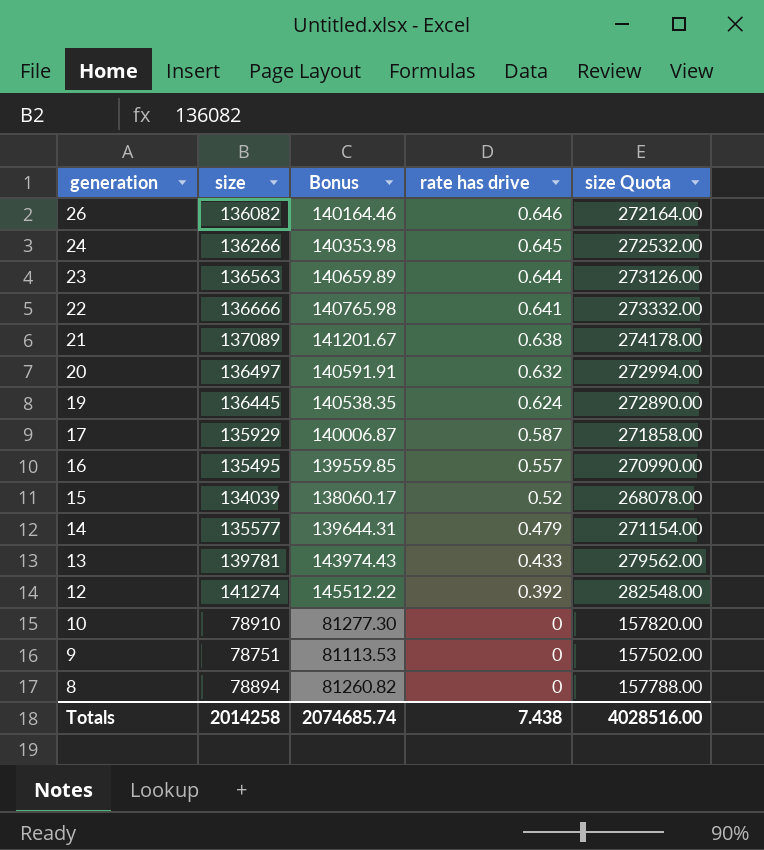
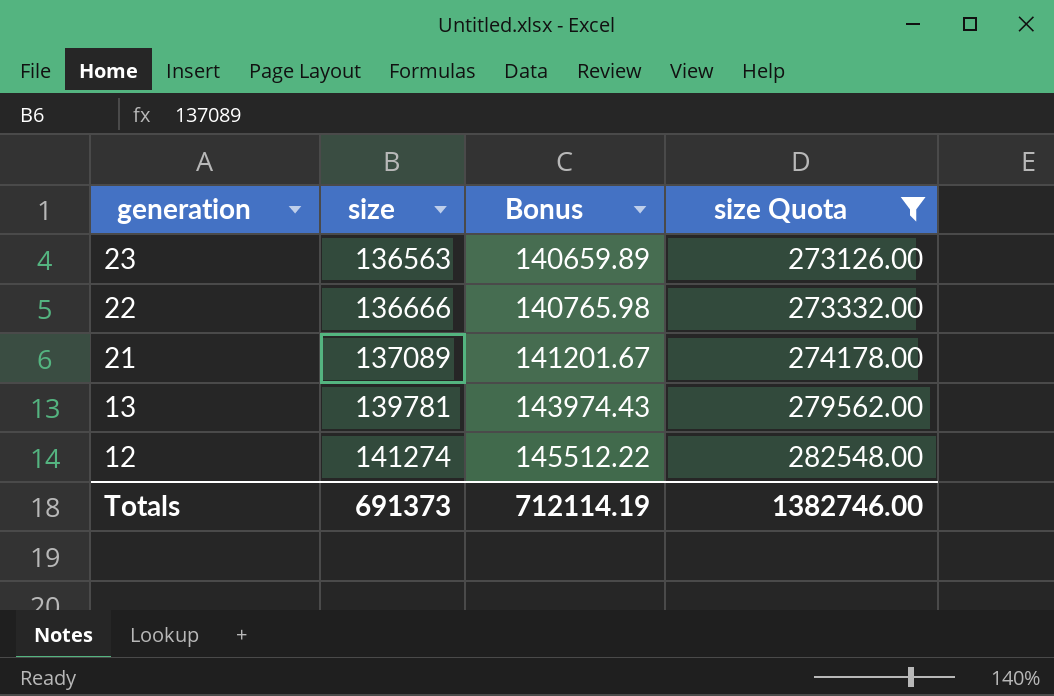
filter: none -> size Quota >= 273126.00
column rate has drive | position: 4 -> none
Totals | size: 2014258 -> 691373
Totals | Bonus: 2074685.74 -> 712114.19
Totals | size Quota: 4028516.00 -> 1382746.00

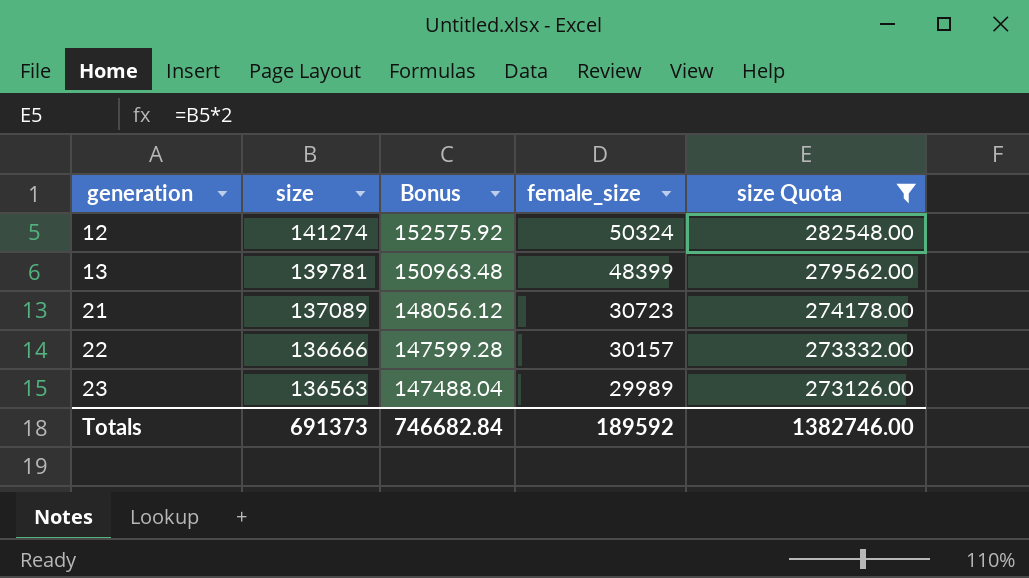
row order: generation descending -> generation ascending
column Bonus | formula: [size] * 1.03 -> [size] * 1.08
column female_size | position: none -> 4
Totals | Bonus: 712114.19 -> 746682.84

